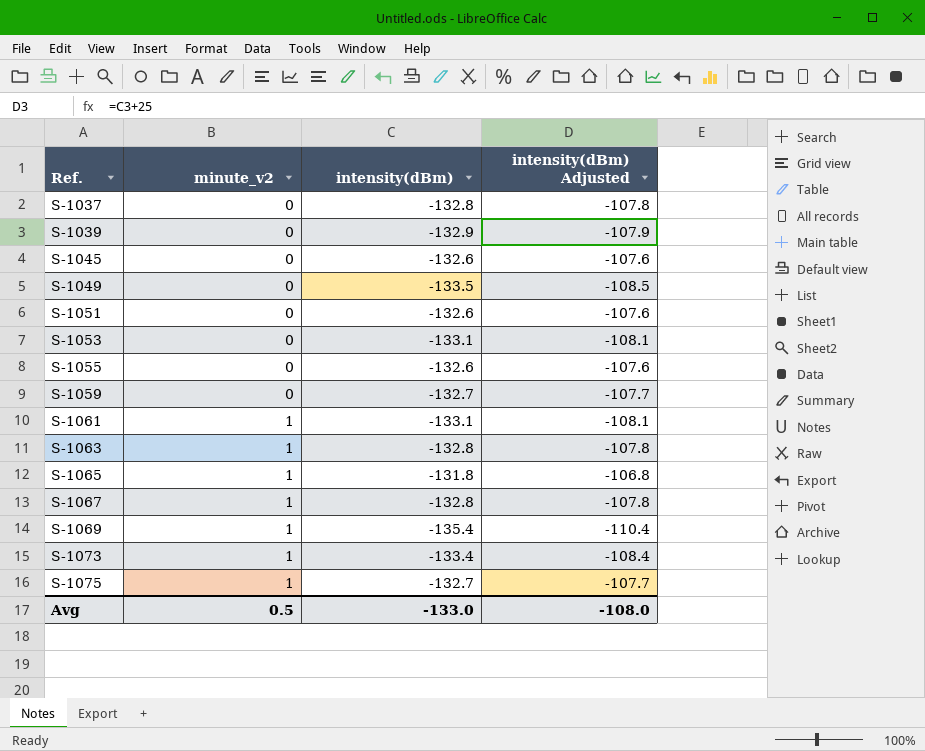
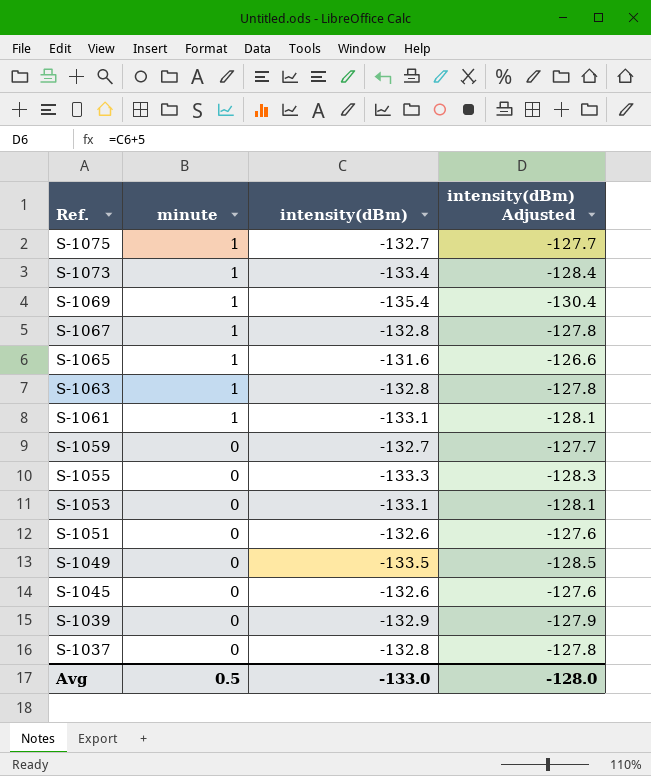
row order: Ref. ascending -> Ref. descending
column name: minute_v2 -> minute
column intensity(dBm) Adjusted | formula: [intensity(dBm)] + 25 -> [intensity(dBm)] + 5
S-1065 | intensity(dBm): -131.8 -> -131.6
S-1055 | intensity(dBm): -132.6 -> -133.3
Avg | intensity(dBm) Adjusted: -108.0 -> -128.0

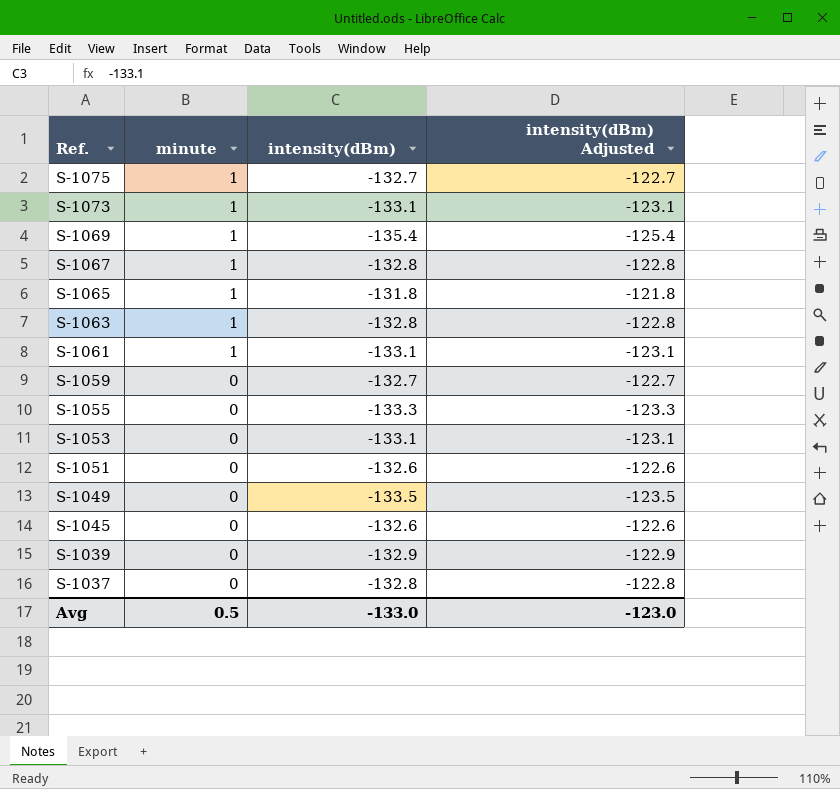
column intensity(dBm) Adjusted | formula: [intensity(dBm)] + 5 -> [intensity(dBm)] + 10
S-1073 | intensity(dBm): -133.4 -> -133.1
S-1065 | intensity(dBm): -131.6 -> -131.8
Avg | intensity(dBm) Adjusted: -128.0 -> -123.0

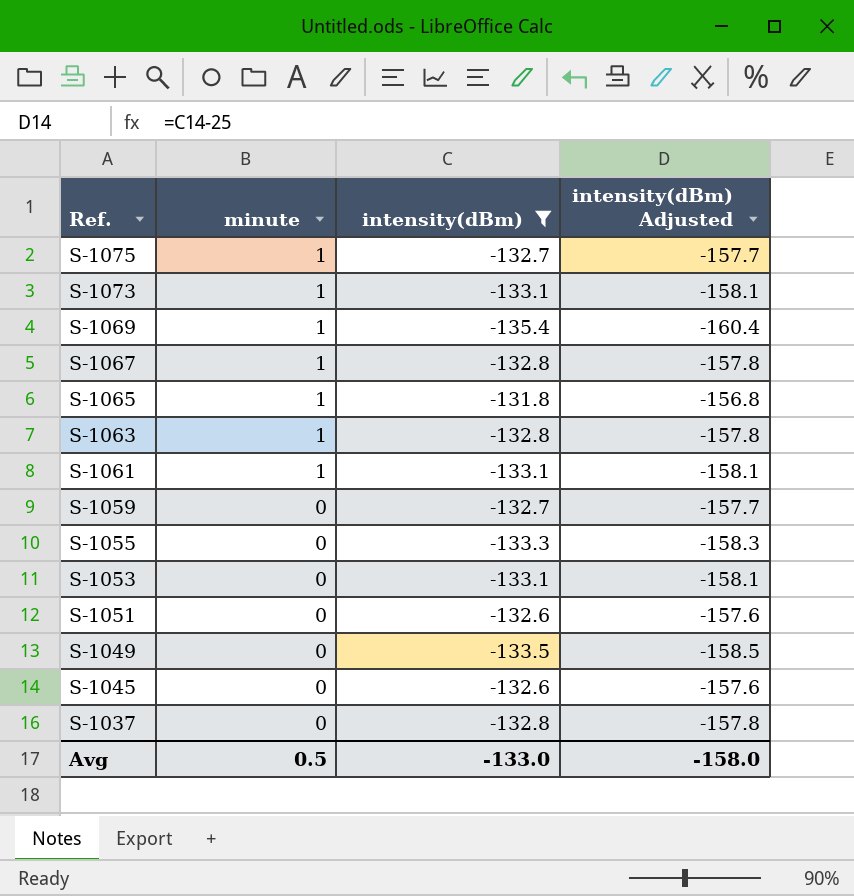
filter: none -> intensity(dBm) != -132.9
column intensity(dBm) Adjusted | formula: [intensity(dBm)] + 10 -> [intensity(dBm)] - 25
Avg | intensity(dBm) Adjusted: -123.0 -> -158.0

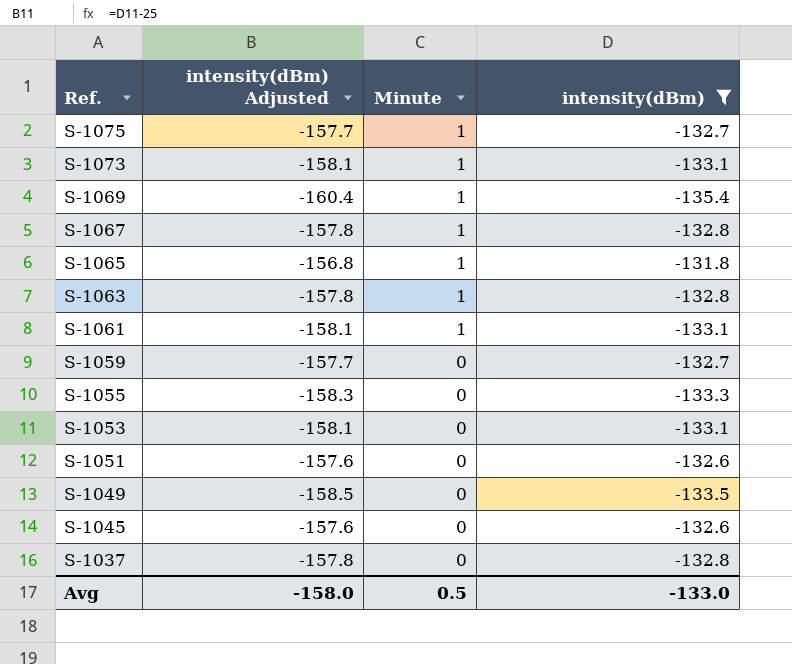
column intensity(dBm) Adjusted | position: 4 -> 2
column name: minute -> Minute

